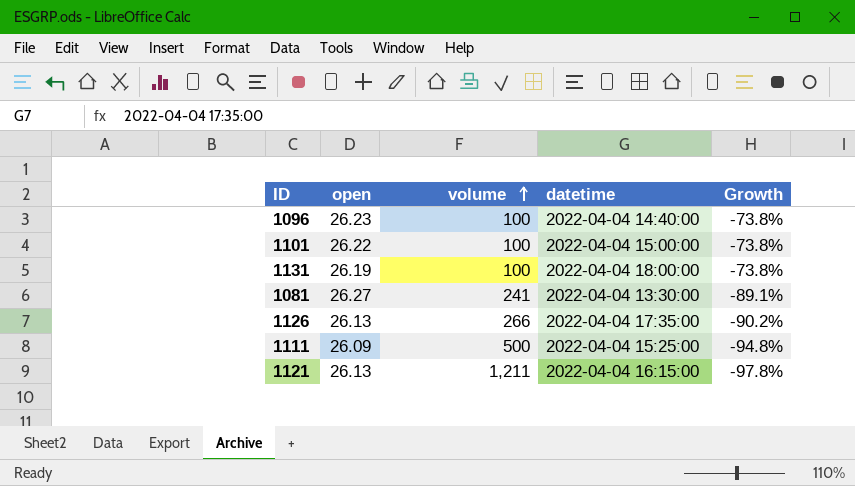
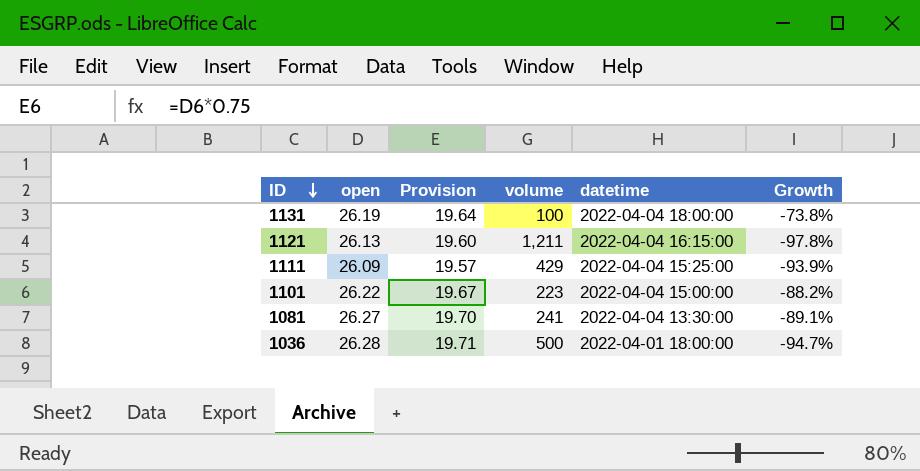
row order: volume ascending -> ID descending
column Provision | formula: none -> [open] * 0.75
row 1096: 26.23 | 100 | 2022-04-04 14:40:00 | -73.8% -> none
row 1126: 26.13 | 266 | 2022-04-04 17:35:00 | -90.2% -> none
1111 | volume: 500 -> 429
1111 | Growth: -94.8% -> -93.9%
1101 | volume: 100 -> 223
1101 | Growth: -73.8% -> -88.2%
row 1036: none -> 26.28 | 19.71 | 500 | 2022-04-01 18:00:00 | -94.7%

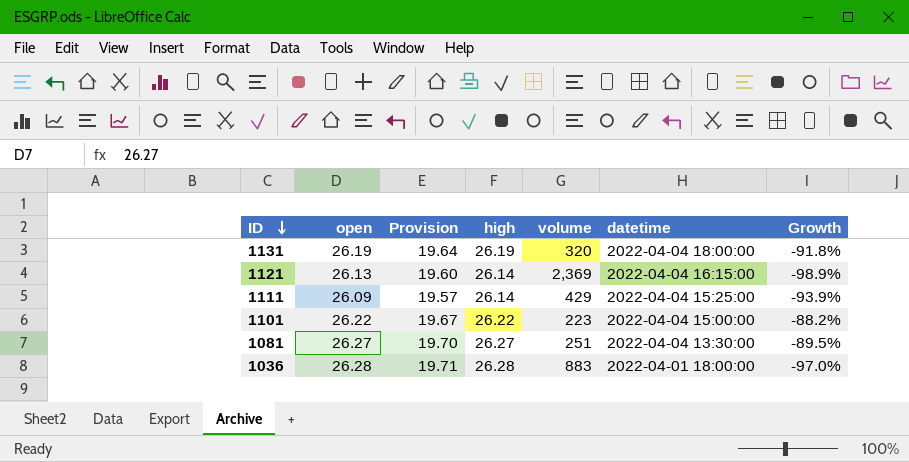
column high | position: none -> 4
1131 | volume: 100 -> 320
1131 | Growth: -73.8% -> -91.8%
1121 | volume: 1,211 -> 2,369
1121 | Growth: -97.8% -> -98.9%
1081 | volume: 241 -> 251
1081 | Growth: -89.1% -> -89.5%
1036 | volume: 500 -> 883
1036 | Growth: -94.7% -> -97.0%

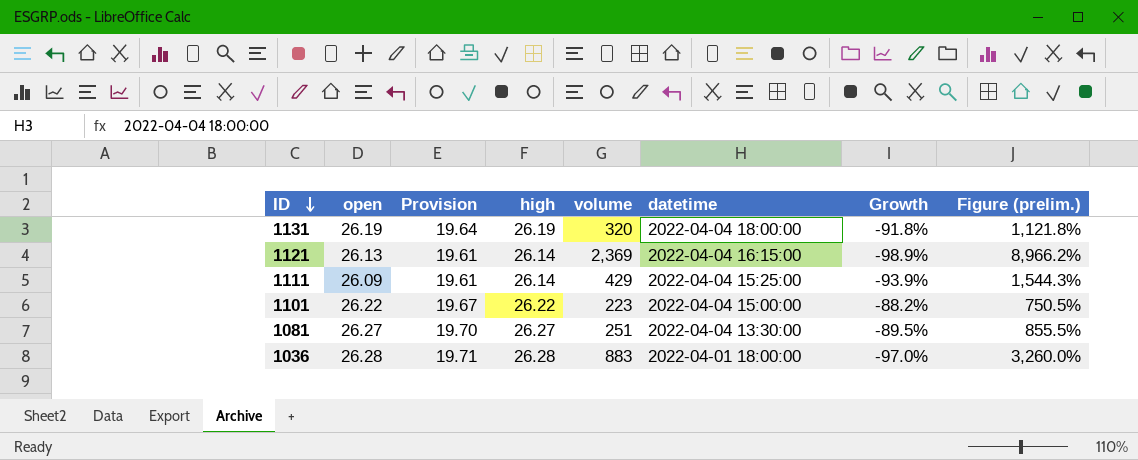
column Provision | formula: [open] * 0.75 -> [high] * 0.75
column Figure (prelim.) | formula: none -> ([volume] - [open]) / [open]

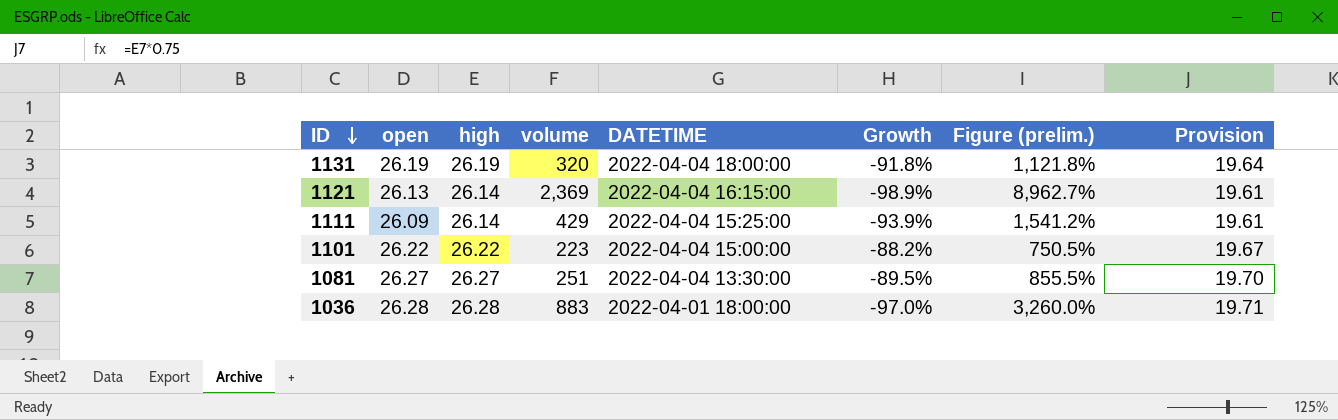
column name: datetime -> DATETIME
column Figure (prelim.) | formula: ([volume] - [open]) / [open] -> ([volume] - [high]) / [high]
column Provision | position: 3 -> 8

